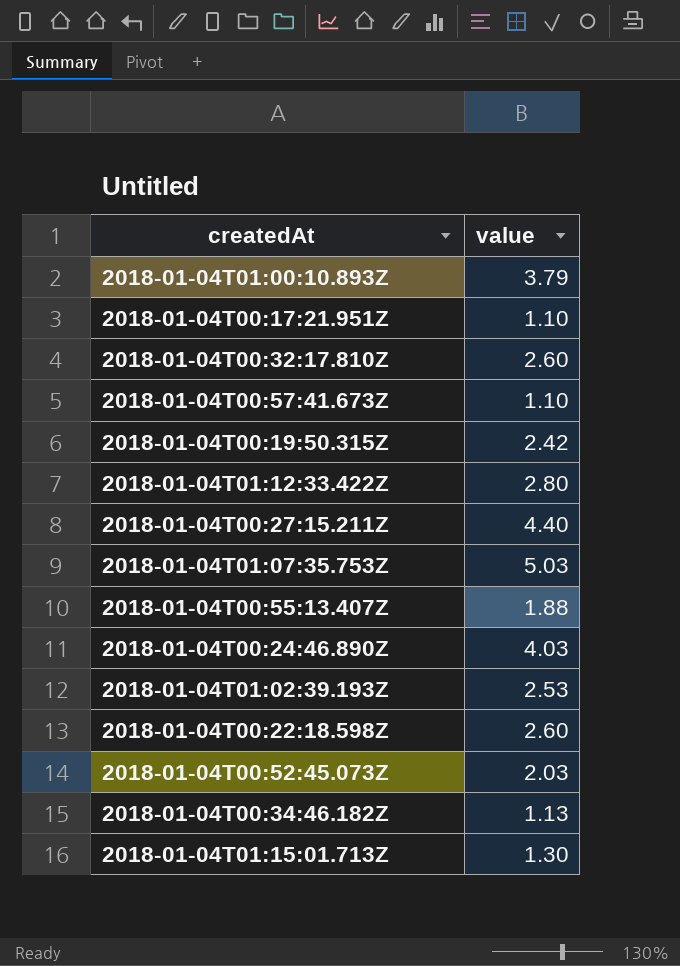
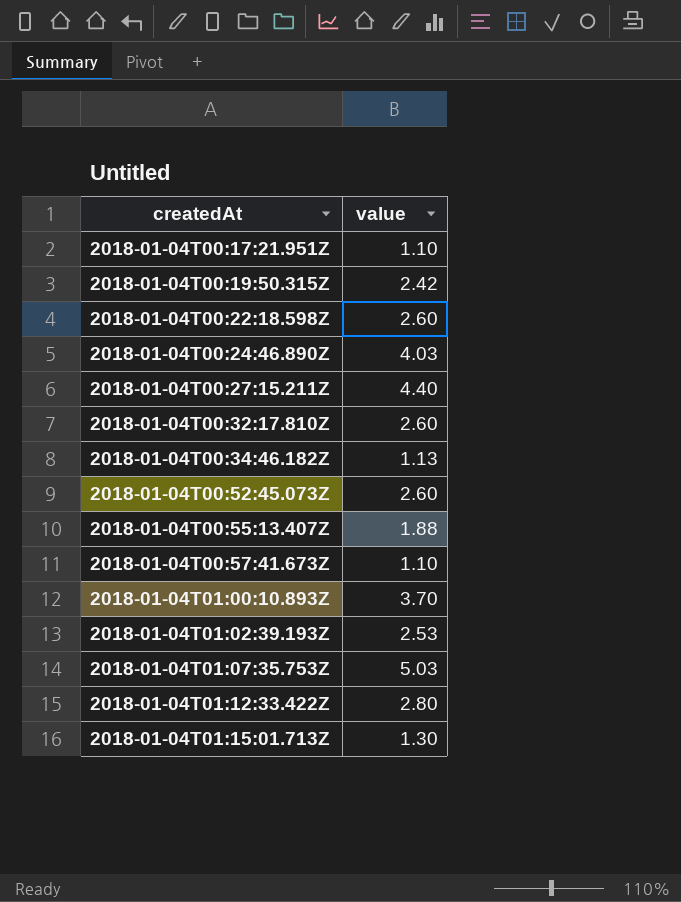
row order: none -> createdAt ascending
2018-01-04T00:52:45.073Z | value: 2.03 -> 2.60
2018-01-04T01:00:10.893Z | value: 3.79 -> 3.70

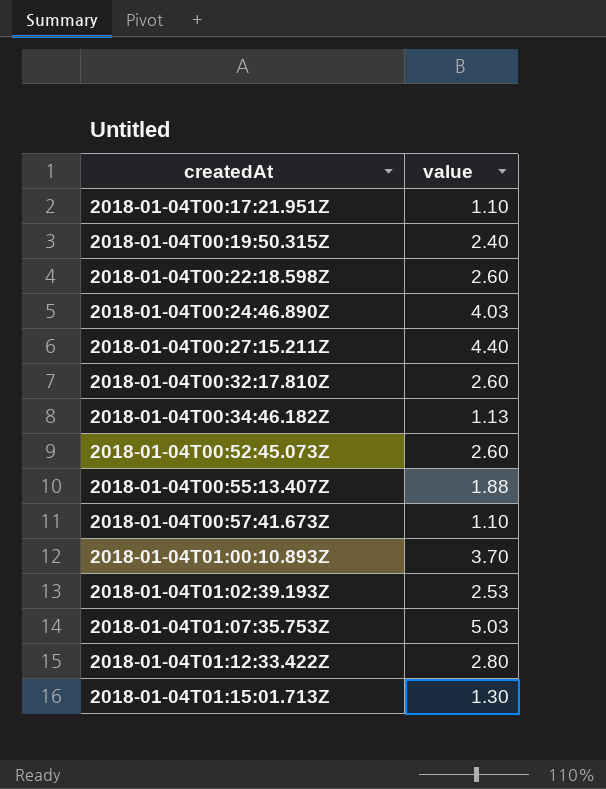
2018-01-04T00:19:50.315Z | value: 2.42 -> 2.40

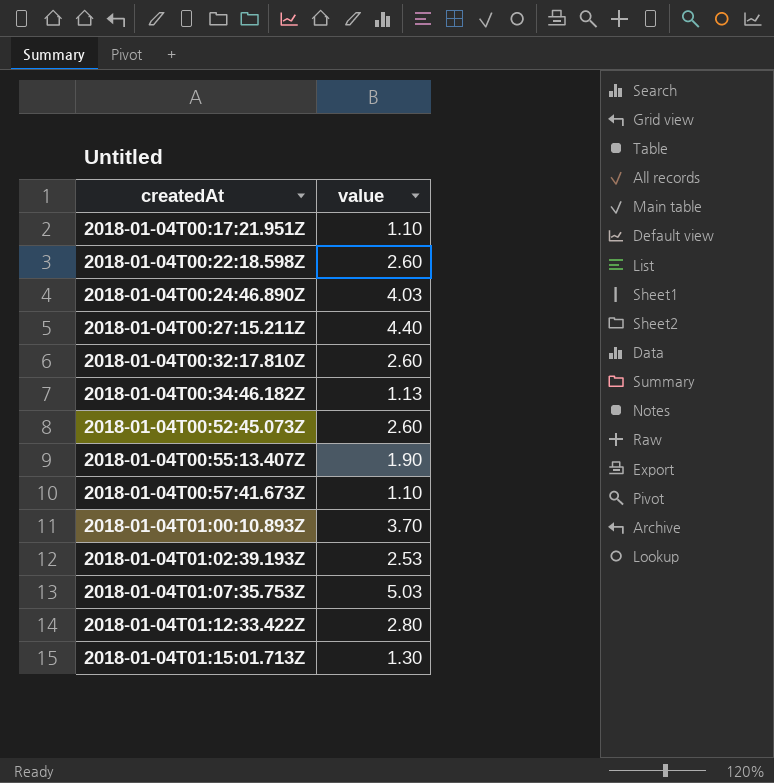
row 2018-01-04T00:19:50.315Z: 2.40 -> none
2018-01-04T00:55:13.407Z | value: 1.88 -> 1.90

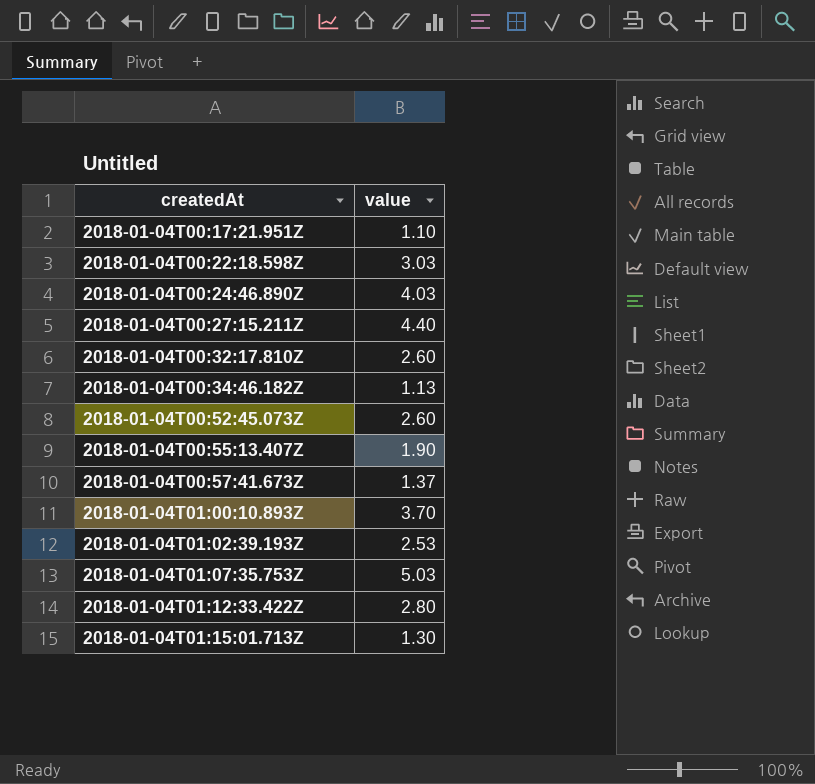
2018-01-04T00:22:18.598Z | value: 2.60 -> 3.03
2018-01-04T00:57:41.673Z | value: 1.10 -> 1.37

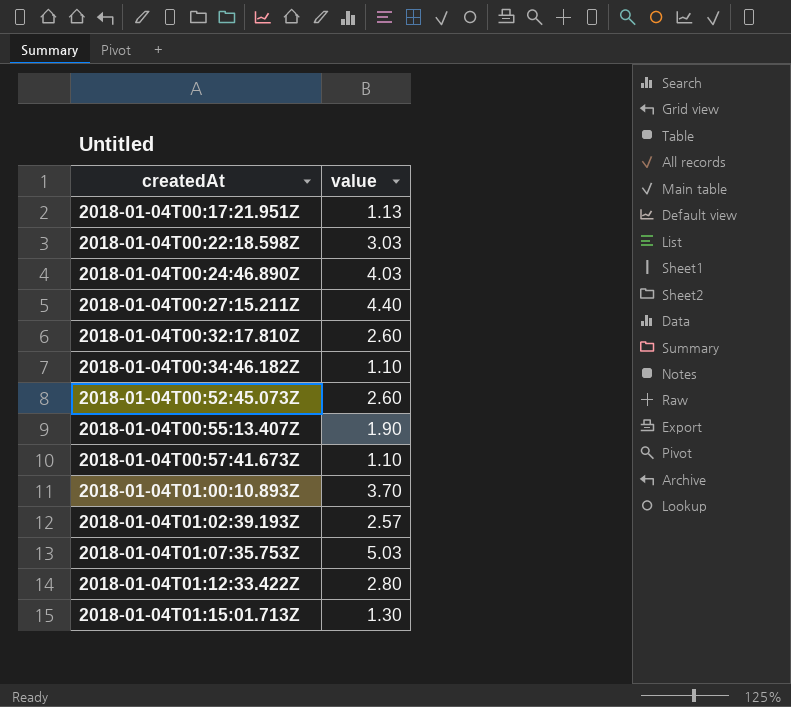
2018-01-04T00:17:21.951Z | value: 1.10 -> 1.13
2018-01-04T00:34:46.182Z | value: 1.13 -> 1.10
2018-01-04T00:57:41.673Z | value: 1.37 -> 1.10
2018-01-04T01:02:39.193Z | value: 2.53 -> 2.57

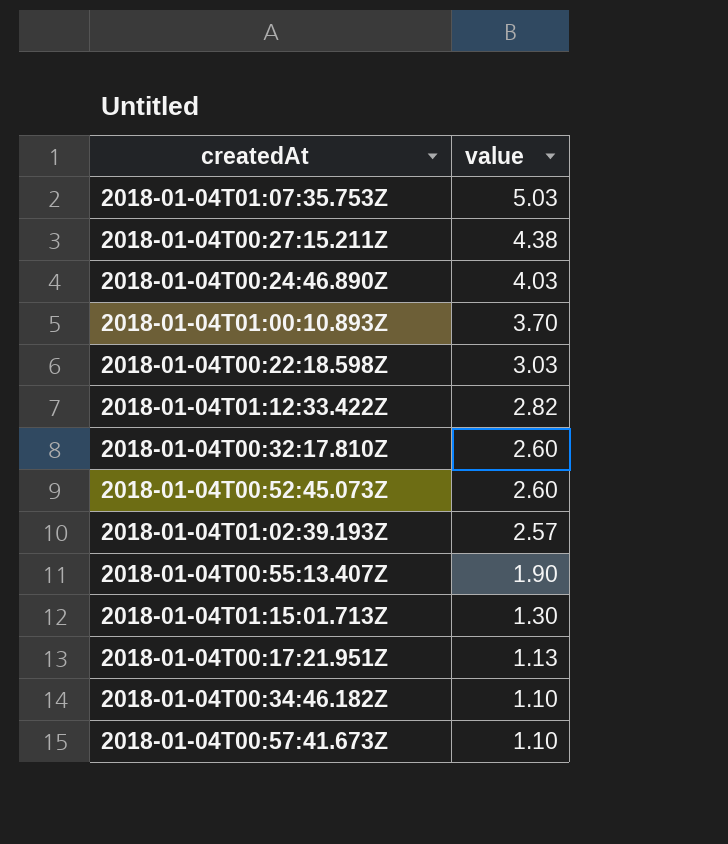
row order: createdAt ascending -> value descending
2018-01-04T00:27:15.211Z | value: 4.40 -> 4.38
2018-01-04T01:12:33.422Z | value: 2.80 -> 2.82

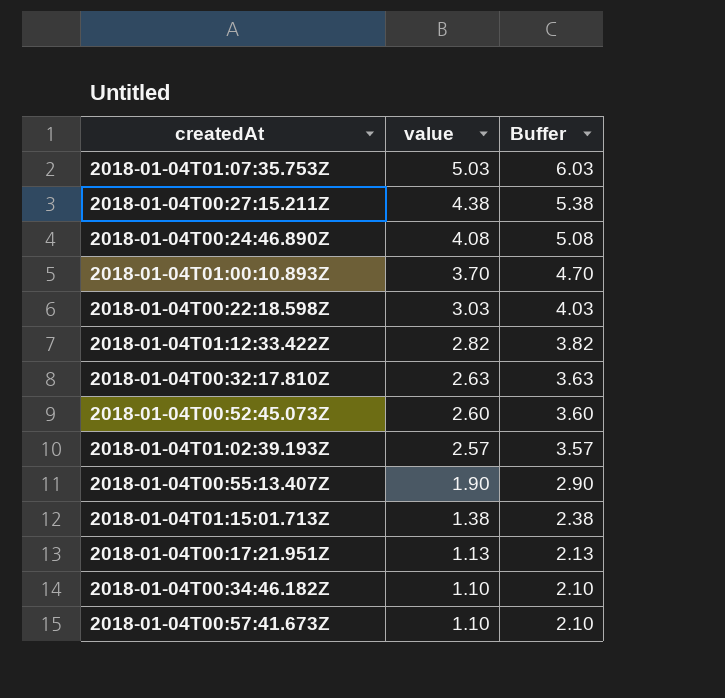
column Buffer | formula: none -> [value] + 1
2018-01-04T00:24:46.890Z | value: 4.03 -> 4.08
2018-01-04T00:32:17.810Z | value: 2.60 -> 2.63
2018-01-04T01:15:01.713Z | value: 1.30 -> 1.38

